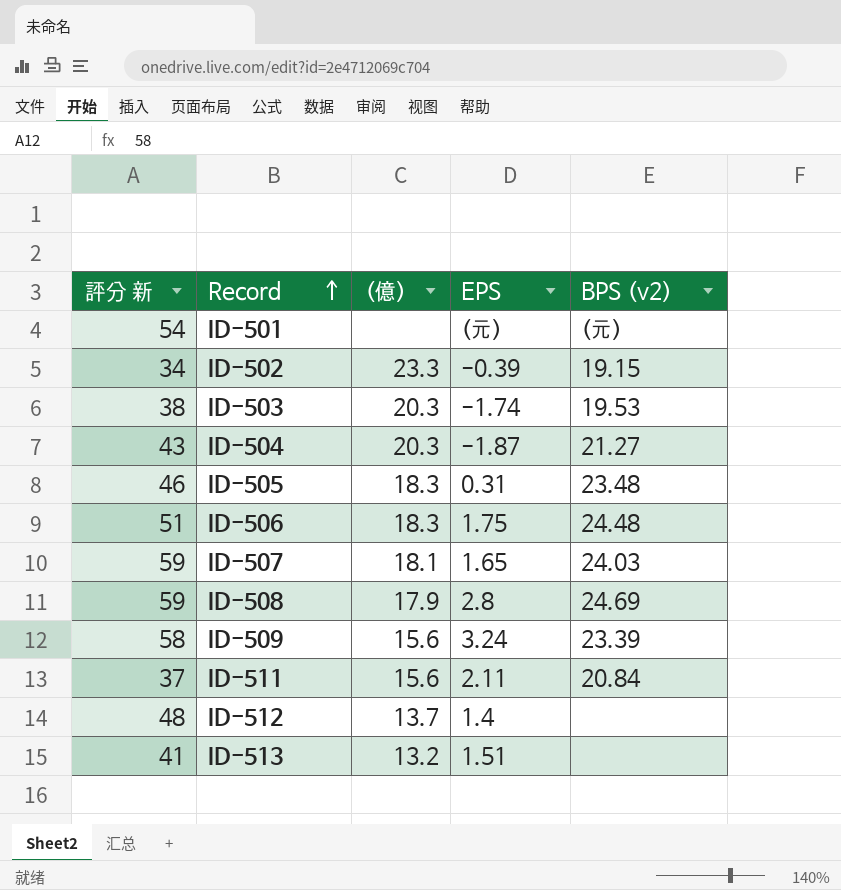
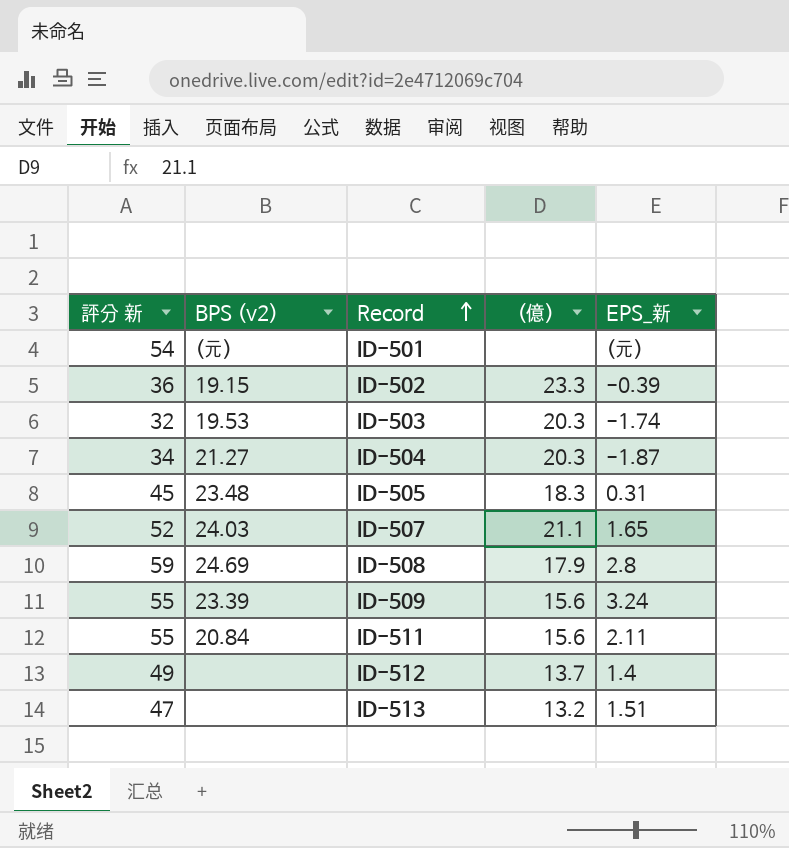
column BPS (v2) | position: 5 -> 2
column name: EPS -> EPS_新
row ID-506: 51 | 18.3 | 1.75 | 24.48 -> none
ID-502 | 評分 新: 34 -> 36
ID-503 | 評分 新: 38 -> 32
ID-504 | 評分 新: 43 -> 34
ID-505 | 評分 新: 46 -> 45
ID-507 | 評分 新: 59 -> 52
ID-507 | (億): 18.1 -> 21.1
ID-509 | 評分 新: 58 -> 55
ID-511 | 評分 新: 37 -> 55
ID-512 | 評分 新: 48 -> 49
ID-513 | 評分 新: 41 -> 47

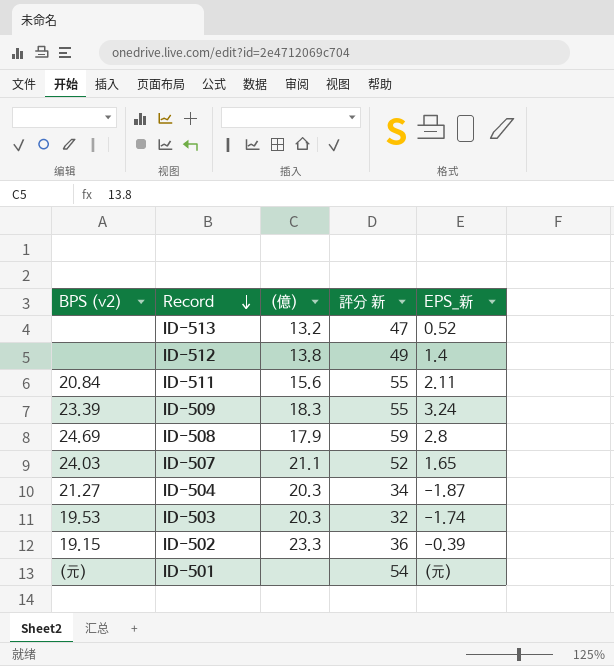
row order: Record ascending -> Record descending
column 評分 新 | position: 1 -> 4
row ID-505: 45 | 23.48 | 18.3 | 0.31 -> none
ID-513 | EPS_新: 1.51 -> 0.52
ID-512 | (億): 13.7 -> 13.8
ID-509 | (億): 15.6 -> 18.3

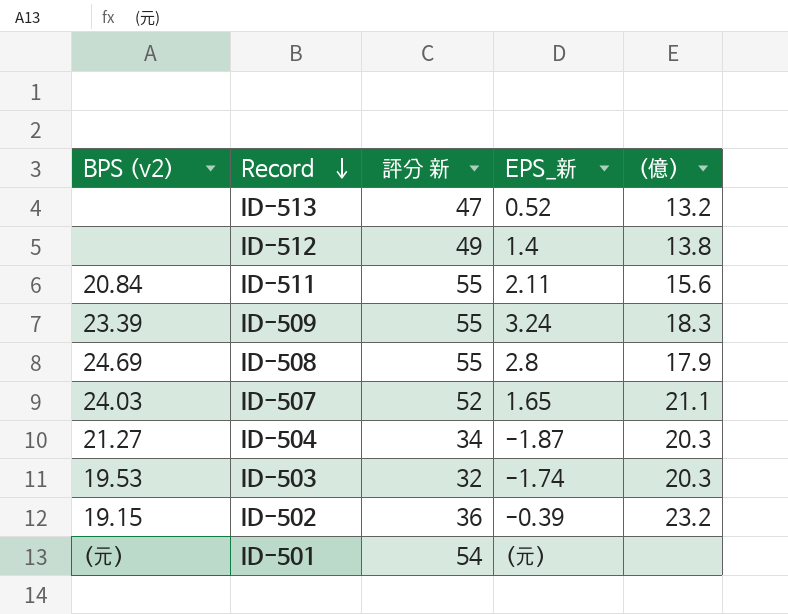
column (億) | position: 3 -> 5
ID-508 | 評分 新: 59 -> 55
ID-502 | (億): 23.3 -> 23.2

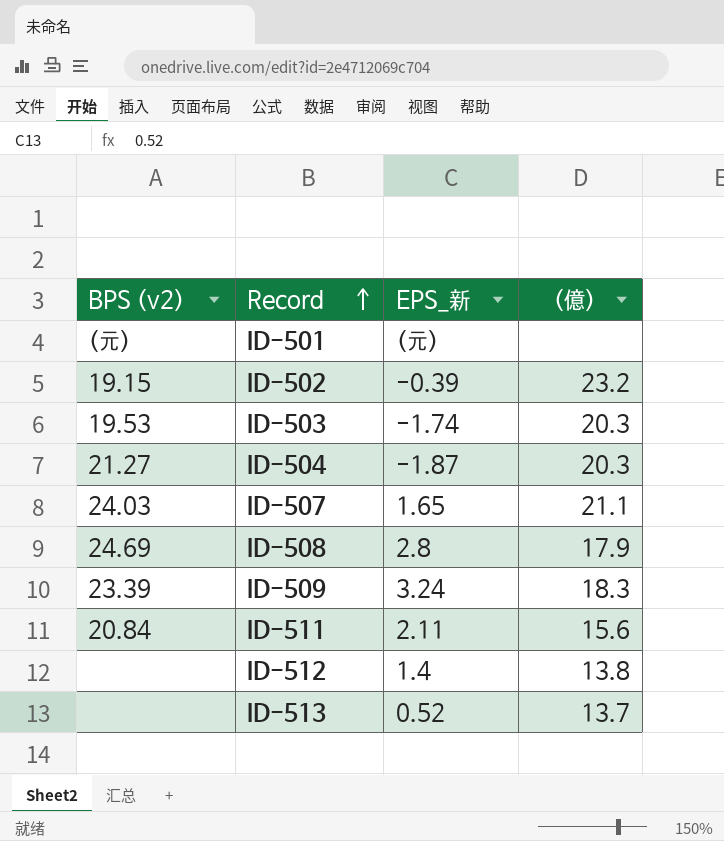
row order: Record descending -> Record ascending
column 評分 新 | position: 3 -> none
ID-513 | (億): 13.2 -> 13.7

